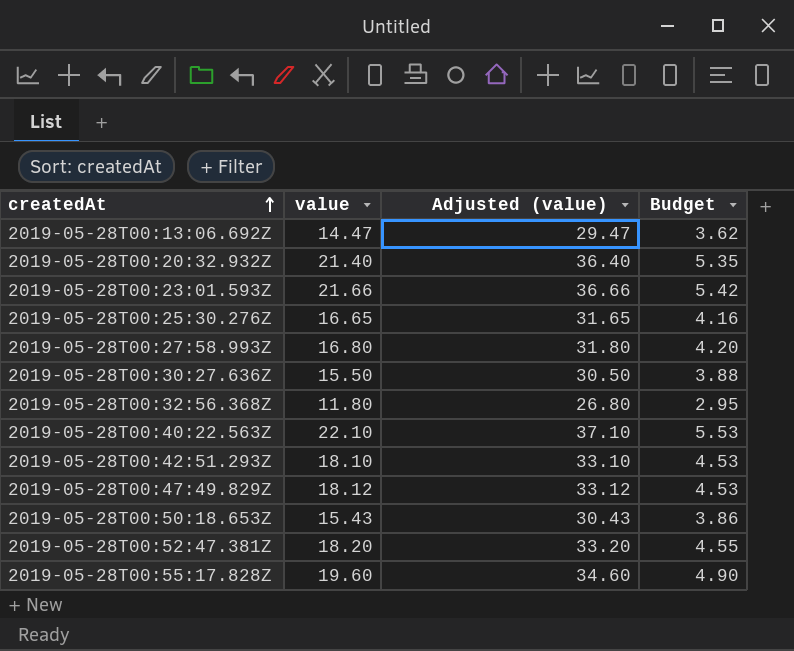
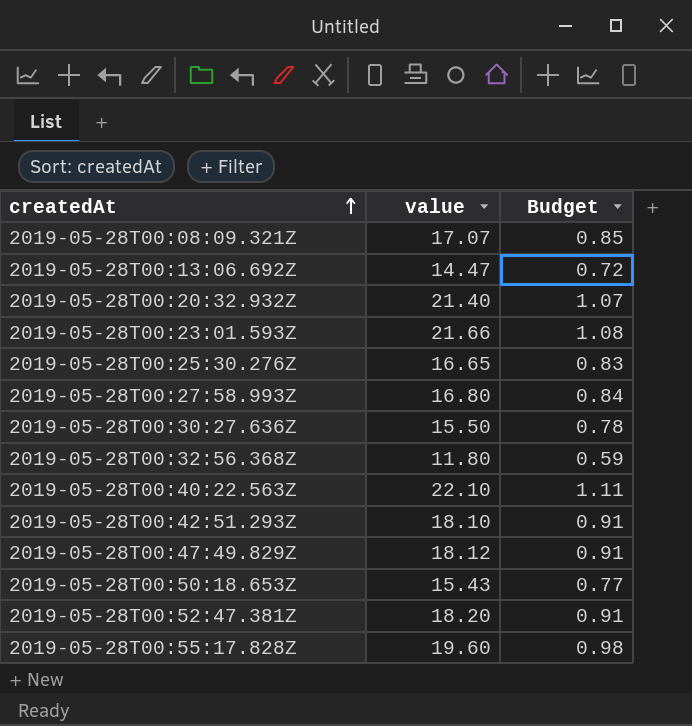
column Adjusted (value) | formula: [value] + 15 -> none
column Budget | formula: [value] * 0.25 -> [value] * 0.05
row 2019-05-28T00:08:09.321Z: none -> 17.07 | 0.85

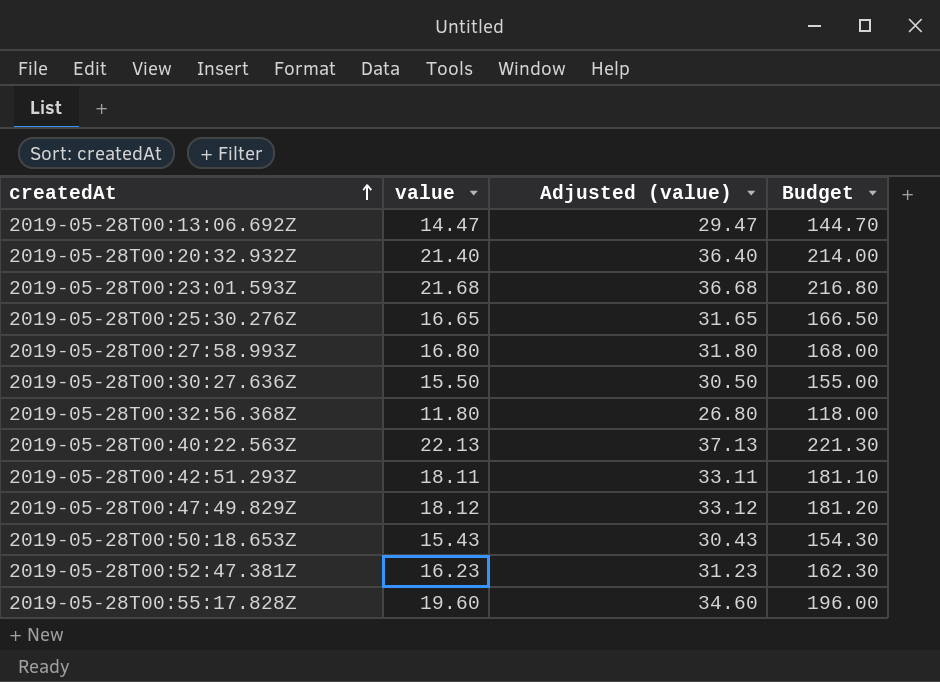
column Adjusted (value) | formula: none -> [value] + 15
column Budget | formula: [value] * 0.05 -> [value] * 10
row 2019-05-28T00:08:09.321Z: 17.07 | 0.85 -> none
2019-05-28T00:23:01.593Z | value: 21.66 -> 21.68
2019-05-28T00:40:22.563Z | value: 22.10 -> 22.13
2019-05-28T00:42:51.293Z | value: 18.10 -> 18.11
2019-05-28T00:52:47.381Z | value: 18.20 -> 16.23

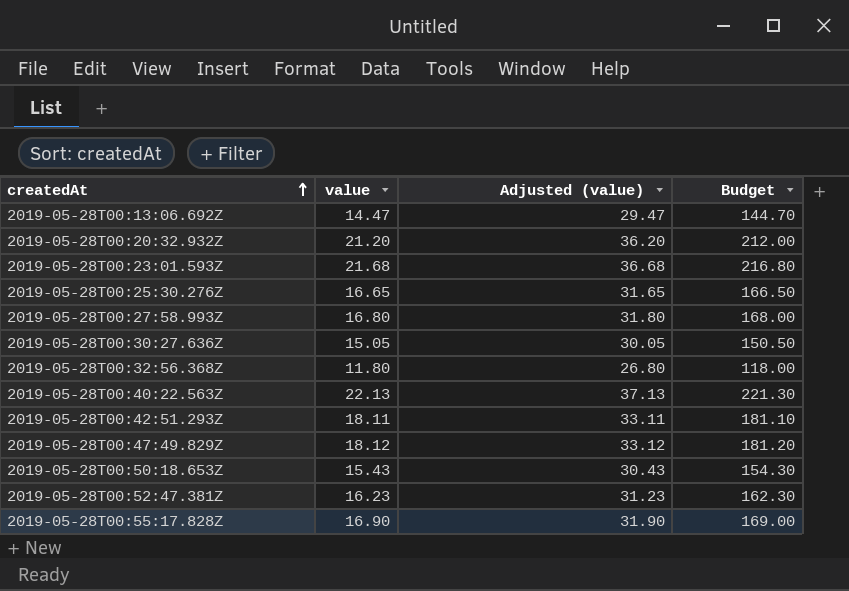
2019-05-28T00:20:32.932Z | value: 21.40 -> 21.20
2019-05-28T00:20:32.932Z | Adjusted (value): 36.40 -> 36.20
2019-05-28T00:20:32.932Z | Budget: 214.00 -> 212.00
2019-05-28T00:30:27.636Z | value: 15.50 -> 15.05
2019-05-28T00:30:27.636Z | Adjusted (value): 30.50 -> 30.05
2019-05-28T00:30:27.636Z | Budget: 155.00 -> 150.50
2019-05-28T00:55:17.828Z | value: 19.60 -> 16.90
2019-05-28T00:55:17.828Z | Adjusted (value): 34.60 -> 31.90
2019-05-28T00:55:17.828Z | Budget: 196.00 -> 169.00

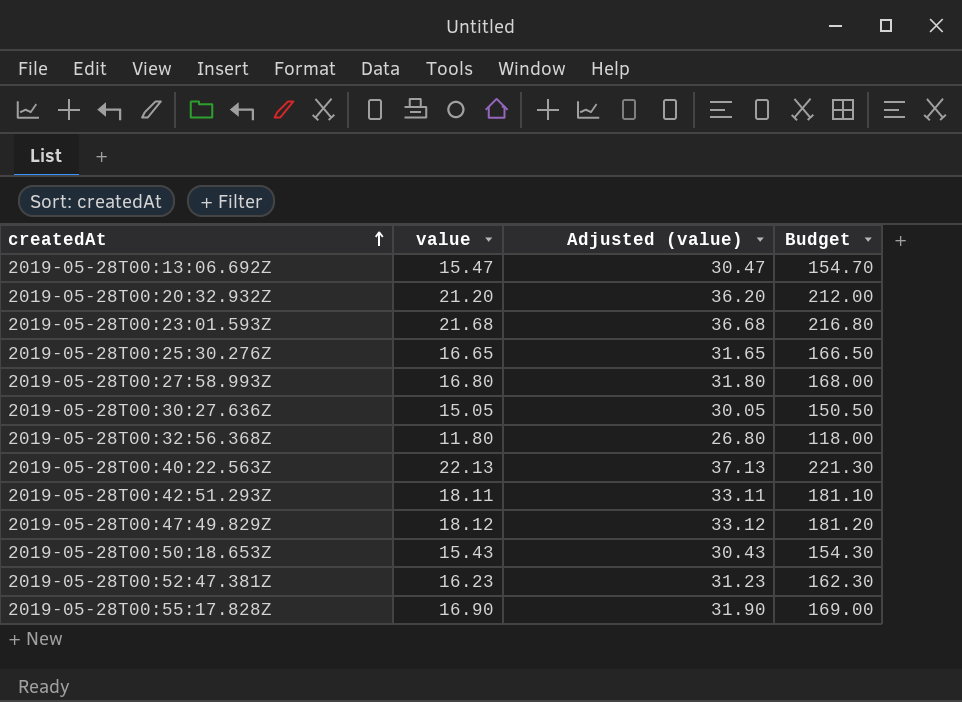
2019-05-28T00:13:06.692Z | value: 14.47 -> 15.47
2019-05-28T00:13:06.692Z | Adjusted (value): 29.47 -> 30.47
2019-05-28T00:13:06.692Z | Budget: 144.70 -> 154.70

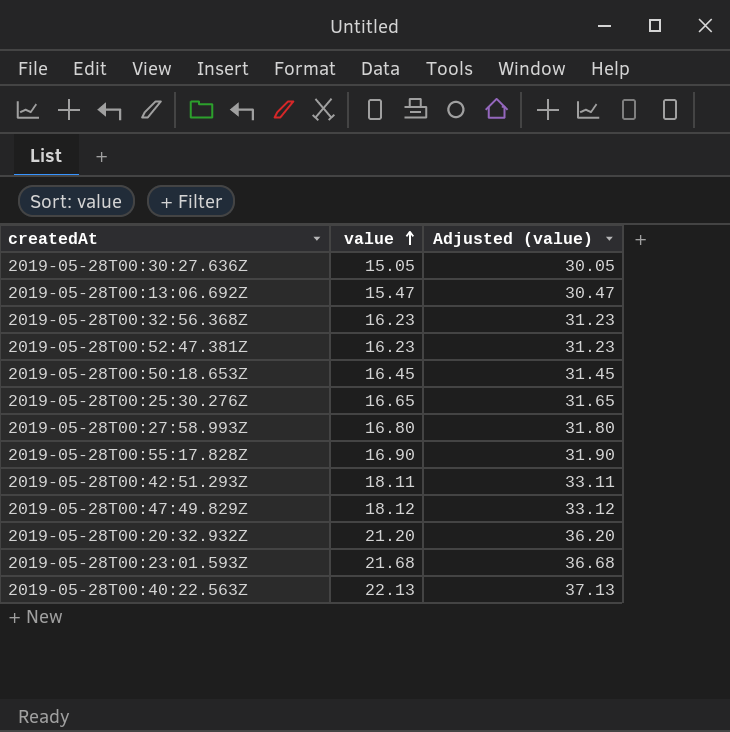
row order: createdAt ascending -> value ascending
column Budget | formula: [value] * 10 -> none
2019-05-28T00:32:56.368Z | value: 11.80 -> 16.23
2019-05-28T00:32:56.368Z | Adjusted (value): 26.80 -> 31.23
2019-05-28T00:50:18.653Z | value: 15.43 -> 16.45
2019-05-28T00:50:18.653Z | Adjusted (value): 30.43 -> 31.45

